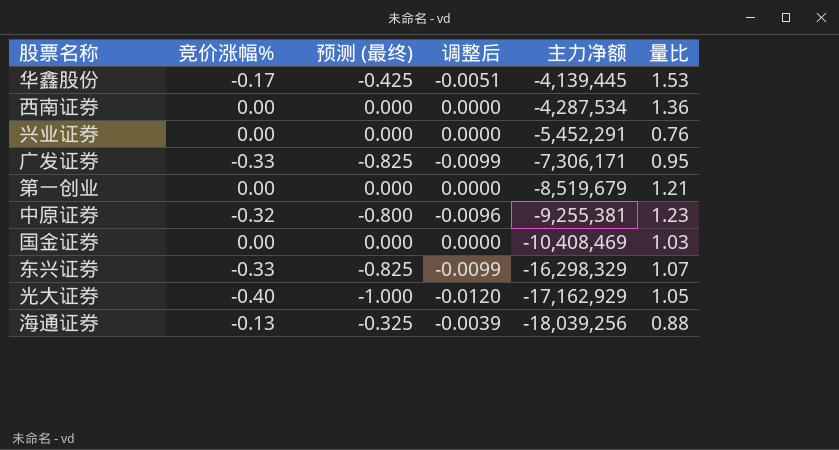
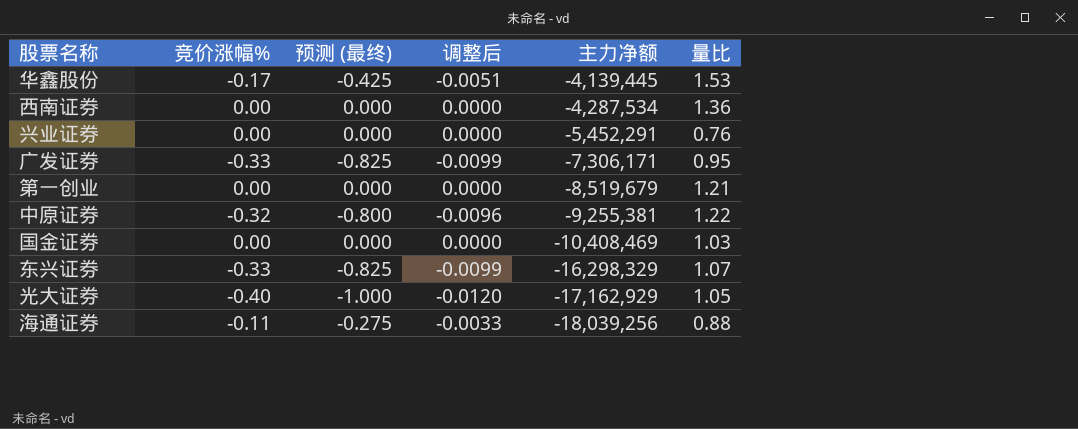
中原证券 | 量比: 1.23 -> 1.22
海通证券 | 竞价涨幅%: -0.13 -> -0.11
海通证券 | 预测 (最终): -0.325 -> -0.275
海通证券 | 调整后: -0.0039 -> -0.0033

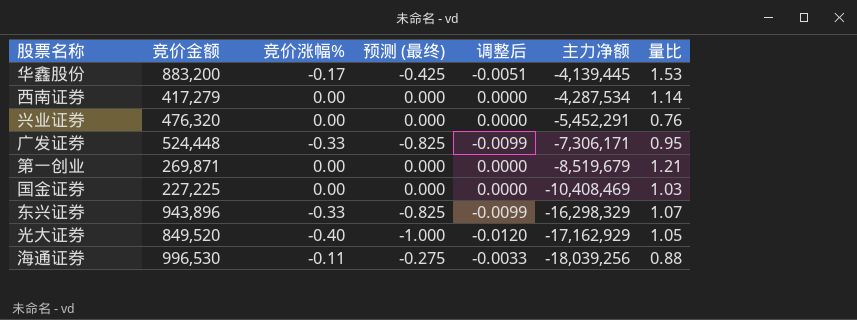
column 竞价金额 | position: none -> 2
row 中原证券: -0.32 | -0.800 | -0.0096 | -9,255,381 | 1.22 -> none
西南证券 | 量比: 1.36 -> 1.14

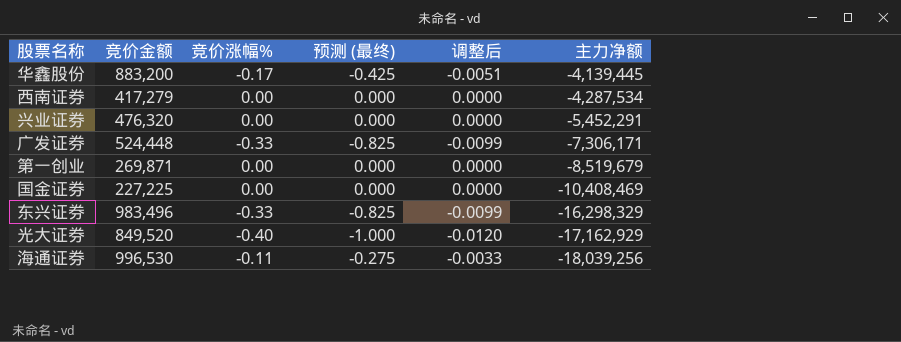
column 量比 | position: 7 -> none
东兴证券 | 竞价金额: 943,896 -> 983,496

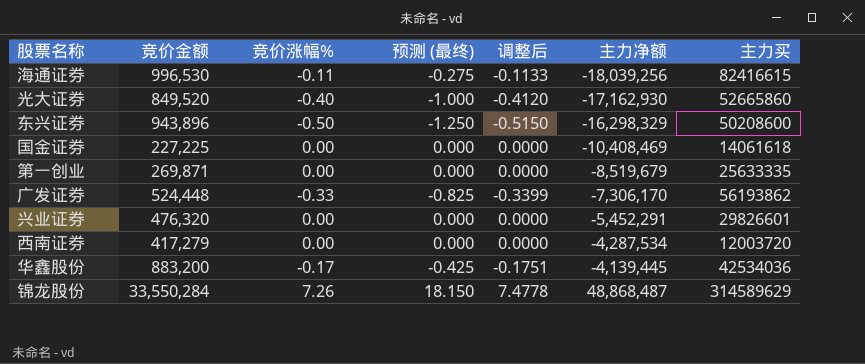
row order: 主力净额 descending -> 主力净额 ascending
column 调整后 | formula: [竞价涨幅%] * 0.03 -> [竞价涨幅%] * 1.03
column 主力买 | position: none -> 7
光大证券 | 主力净额: -17,162,929 -> -17,162,930
东兴证券 | 竞价金额: 983,496 -> 943,896
东兴证券 | 竞价涨幅%: -0.33 -> -0.50
东兴证券 | 预测 (最终): -0.825 -> -1.250
广发证券 | 主力净额: -7,306,171 -> -7,306,170
row 锦龙股份: none -> 33,550,284 | 7.26 | 18.150 | 7.4778 | 48,868,487 | 314589629

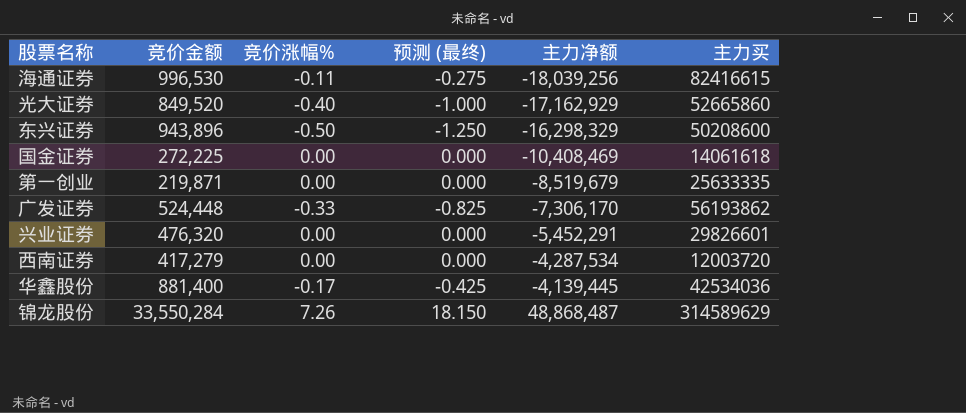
column 调整后 | formula: [竞价涨幅%] * 1.03 -> none
光大证券 | 主力净额: -17,162,930 -> -17,162,929
国金证券 | 竞价金额: 227,225 -> 272,225
第一创业 | 竞价金额: 269,871 -> 219,871
华鑫股份 | 竞价金额: 883,200 -> 881,400

